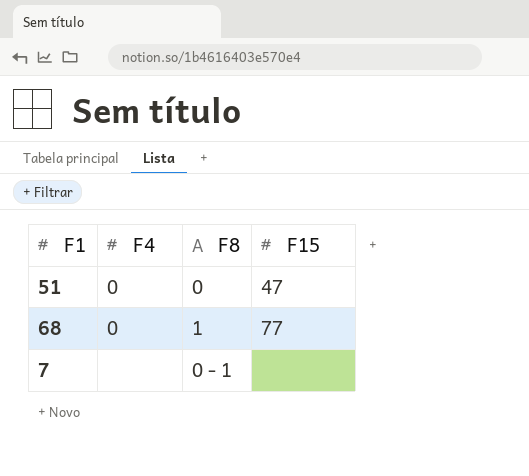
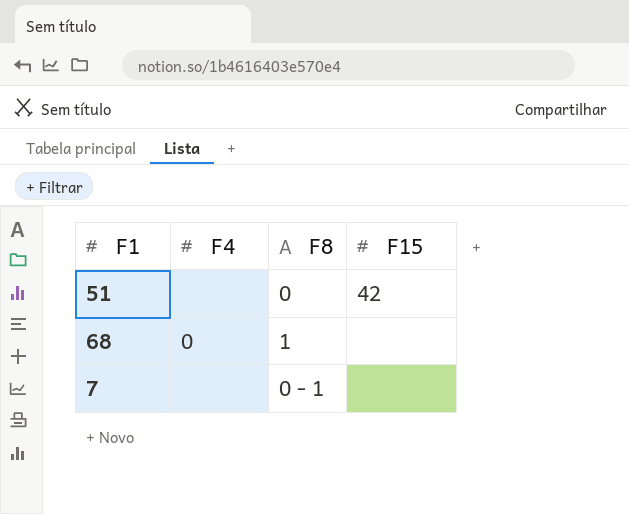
51 | F4: 0 -> none
51 | F15: 47 -> 42
68 | F15: 77 -> none

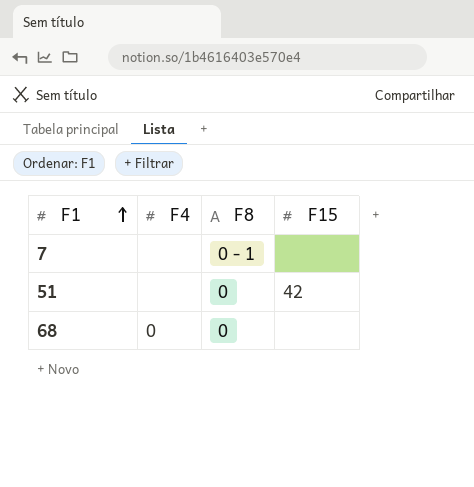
row order: none -> F1 ascending
68 | F8: 1 -> 0

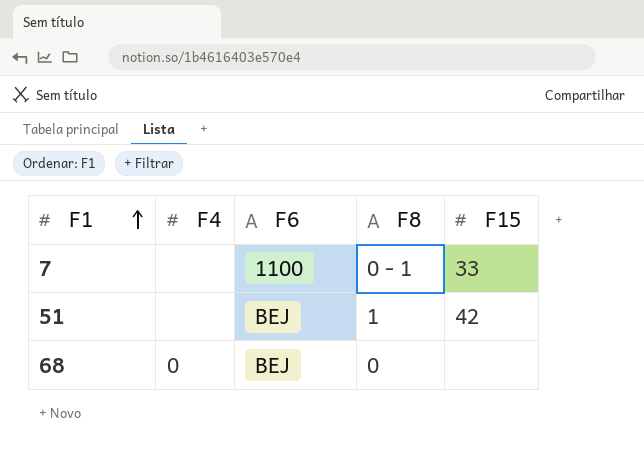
column F6 | position: none -> 3
7 | F15: none -> 33
51 | F8: 0 -> 1

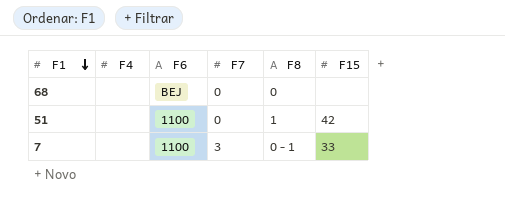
row order: F1 ascending -> F1 descending
column F7 | position: none -> 4
68 | F4: 0 -> none
51 | F6: BEJ -> 1100

